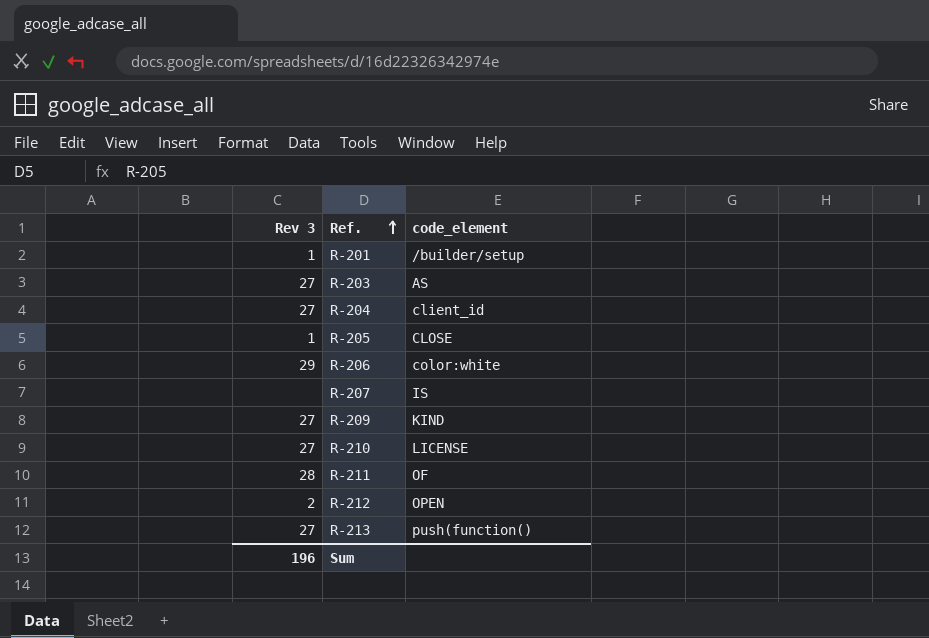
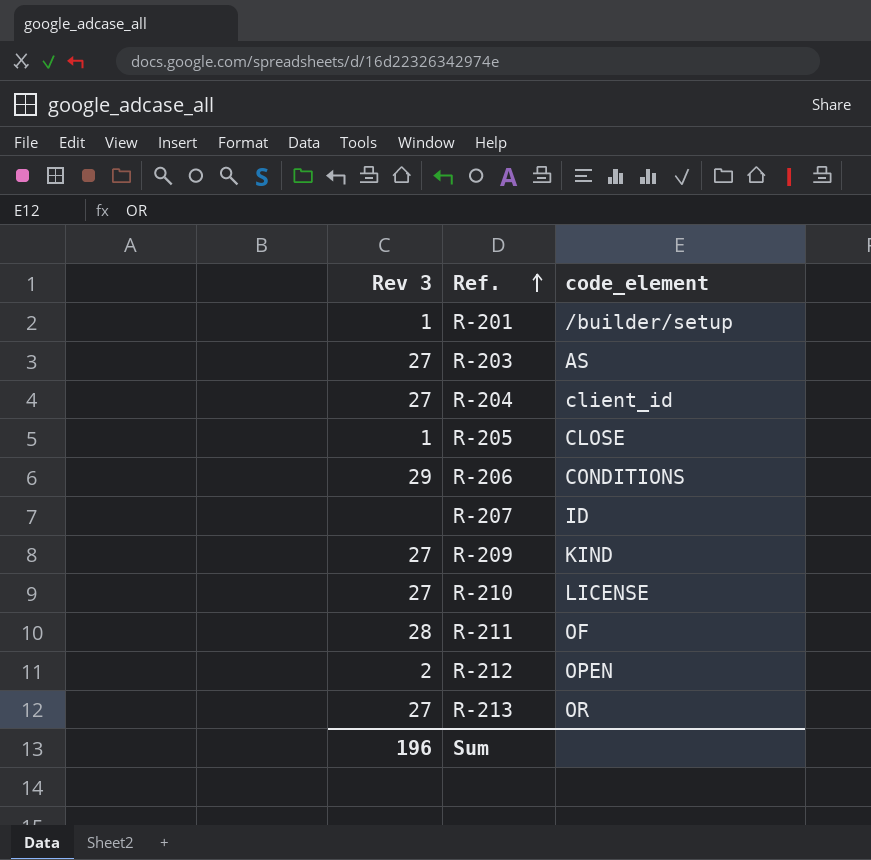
R-206 | code_element: color:white -> CONDITIONS
R-207 | code_element: IS -> ID
R-213 | code_element: push(function() -> OR

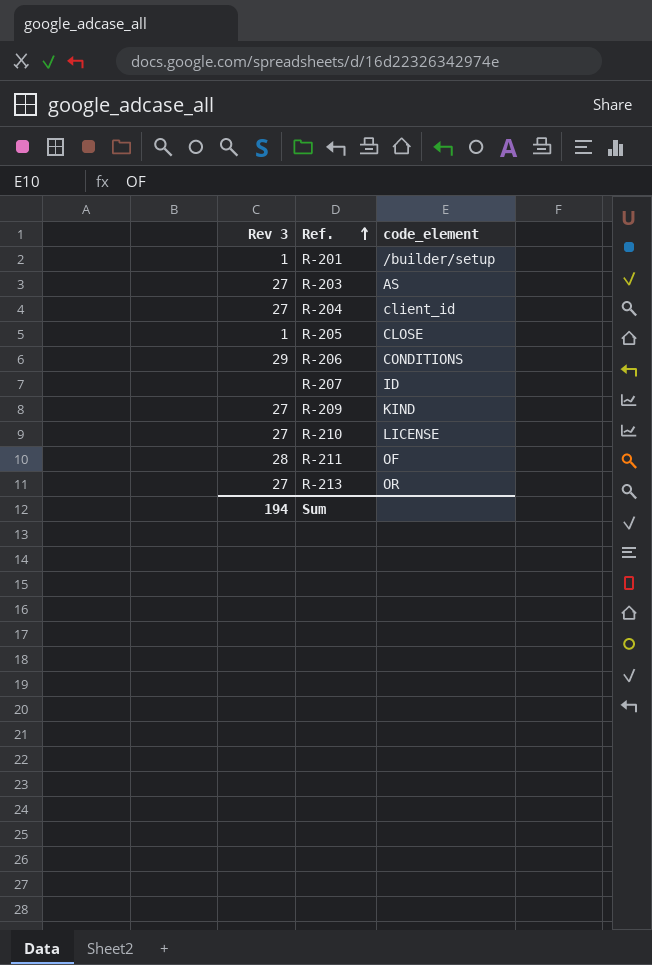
row R-212: 2 | OPEN -> none
Sum | Rev 3: 196 -> 194

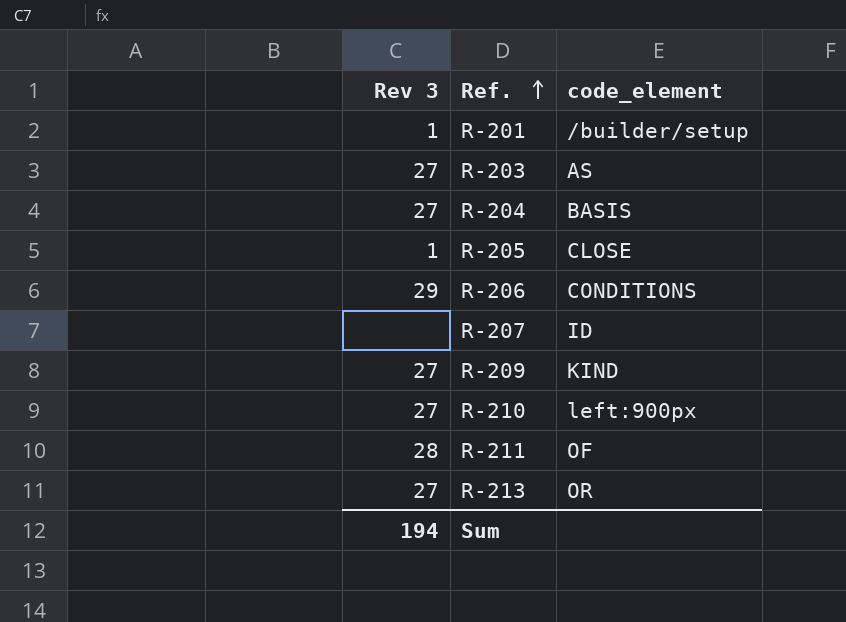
R-204 | code_element: client_id -> BASIS
R-210 | code_element: LICENSE -> left:900px

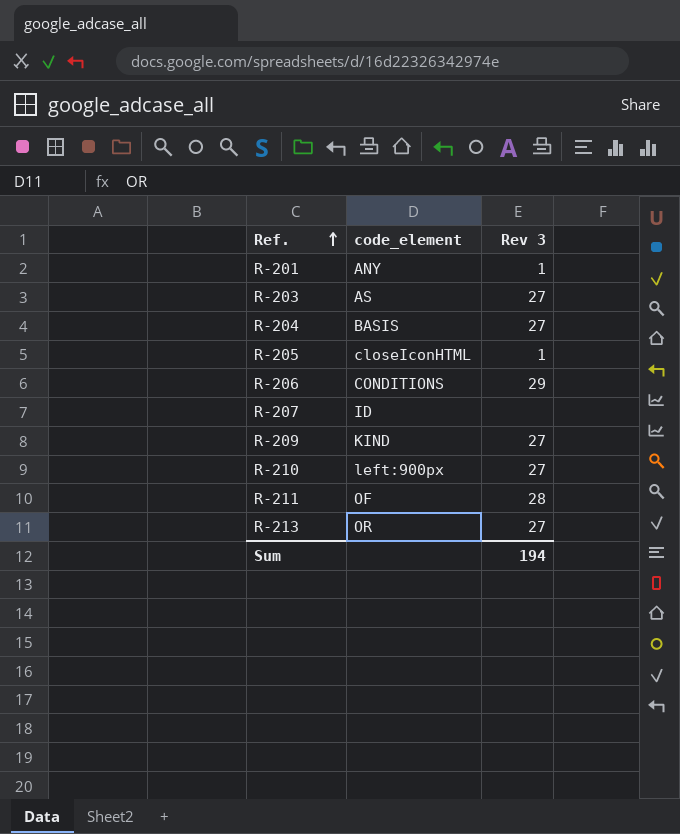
column Rev 3 | position: 1 -> 3
R-201 | code_element: /builder/setup -> ANY
R-205 | code_element: CLOSE -> closeIconHTML

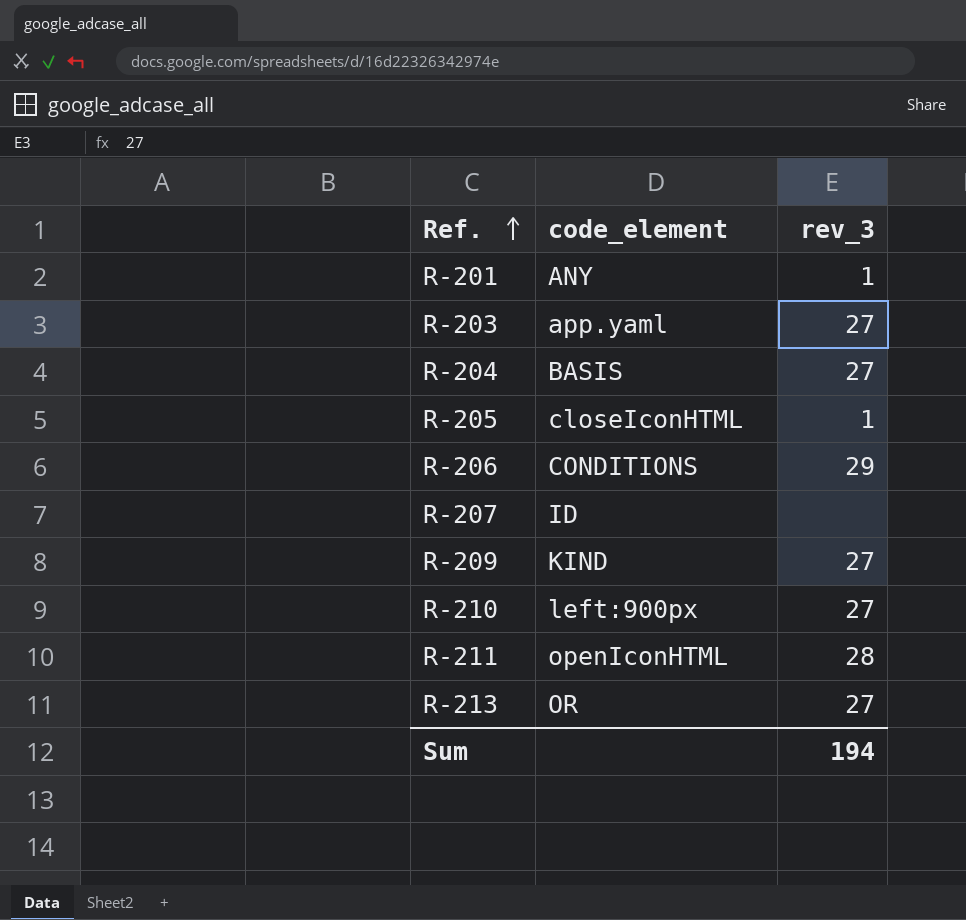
column name: Rev 3 -> rev_3
R-203 | code_element: AS -> app.yaml
R-211 | code_element: OF -> openIconHTML

